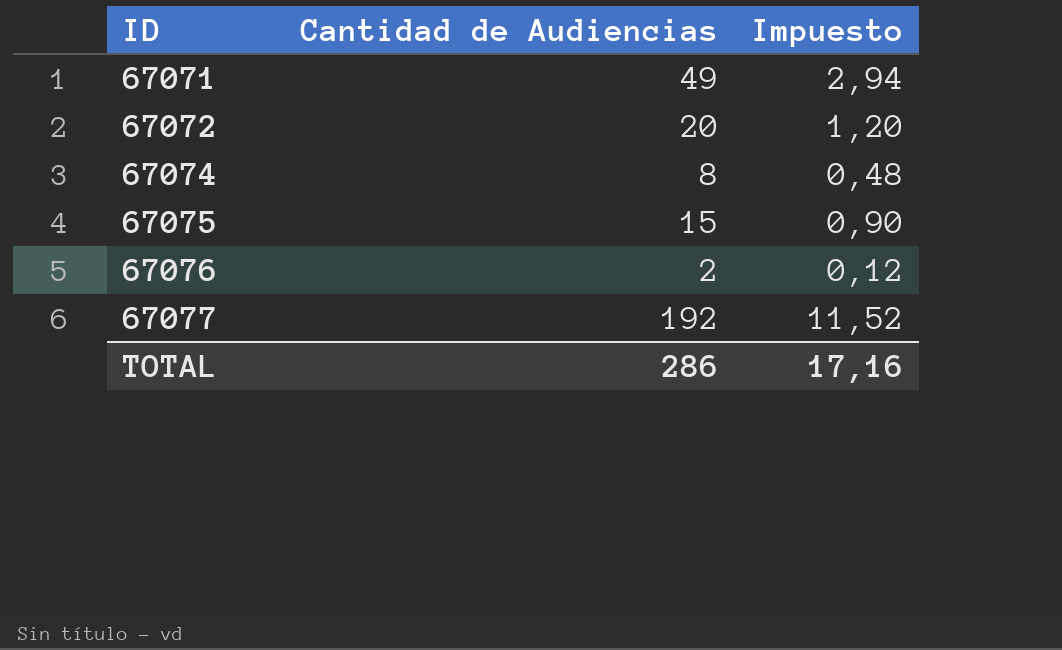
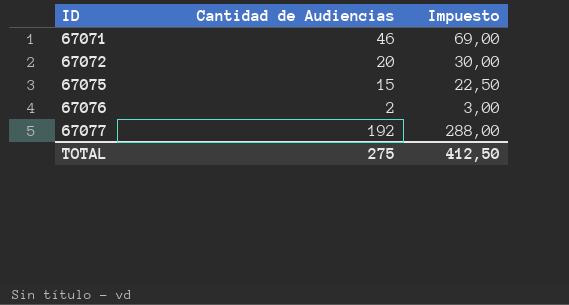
column Impuesto | formula: [Cantidad de Audiencias] * 0,06 -> [Cantidad de Audiencias] * 1,5
row 67074: 8 | 0,48 -> none
67071 | Cantidad de Audiencias: 49 -> 46
TOTAL | Cantidad de Audiencias: 286 -> 275
TOTAL | Impuesto: 17,16 -> 412,50

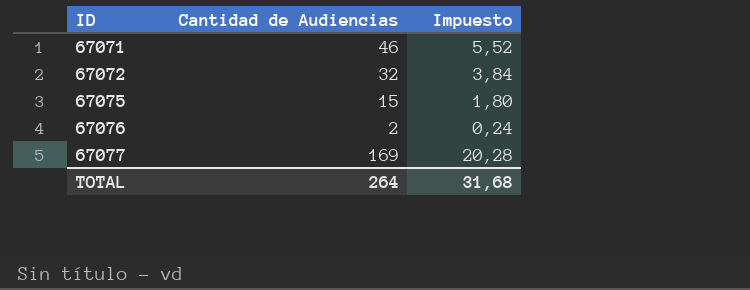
column Impuesto | formula: [Cantidad de Audiencias] * 1,5 -> [Cantidad de Audiencias] * 0,12
67072 | Cantidad de Audiencias: 20 -> 32
67077 | Cantidad de Audiencias: 192 -> 169
TOTAL | Cantidad de Audiencias: 275 -> 264
TOTAL | Impuesto: 412,50 -> 31,68

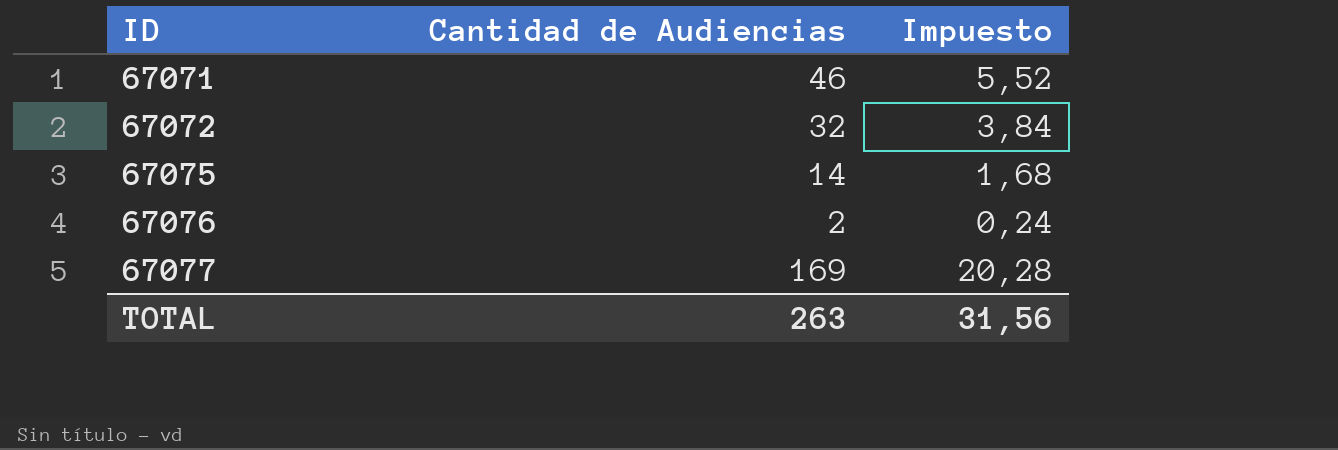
67075 | Cantidad de Audiencias: 15 -> 14
67075 | Impuesto: 1,80 -> 1,68
TOTAL | Cantidad de Audiencias: 264 -> 263
TOTAL | Impuesto: 31,68 -> 31,56

